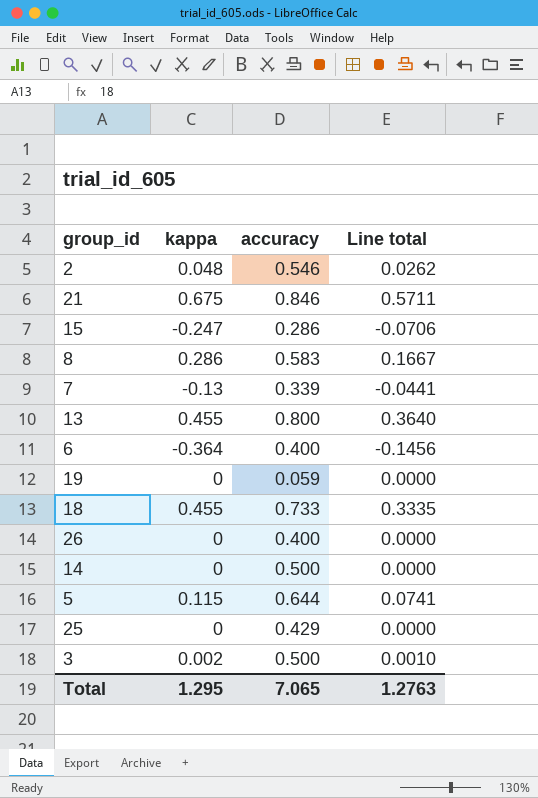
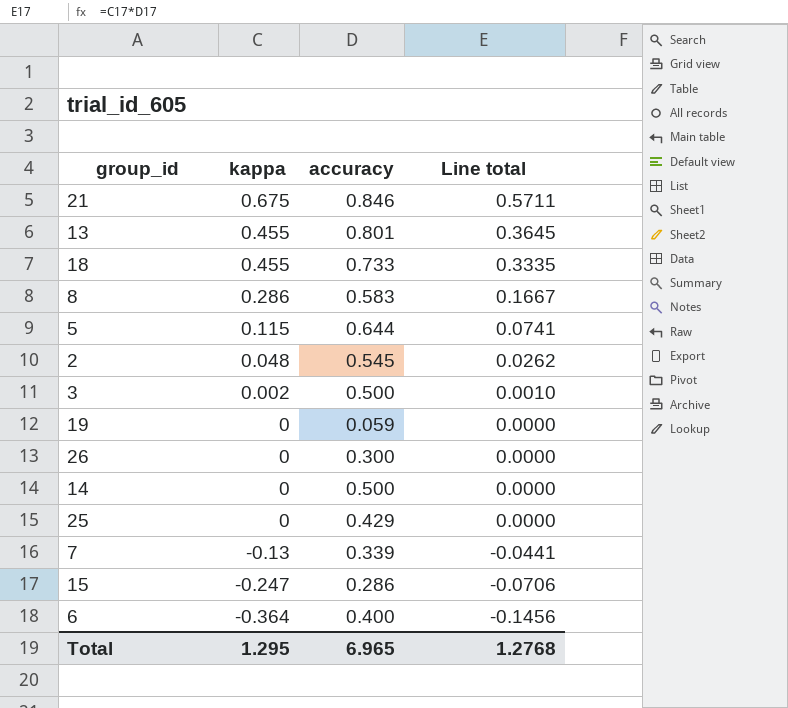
row order: none -> kappa descending
13 | accuracy: 0.800 -> 0.801
13 | Line total: 0.3640 -> 0.3645
2 | accuracy: 0.546 -> 0.545
26 | accuracy: 0.400 -> 0.300
Total | accuracy: 7.065 -> 6.965
Total | Line total: 1.2763 -> 1.2768

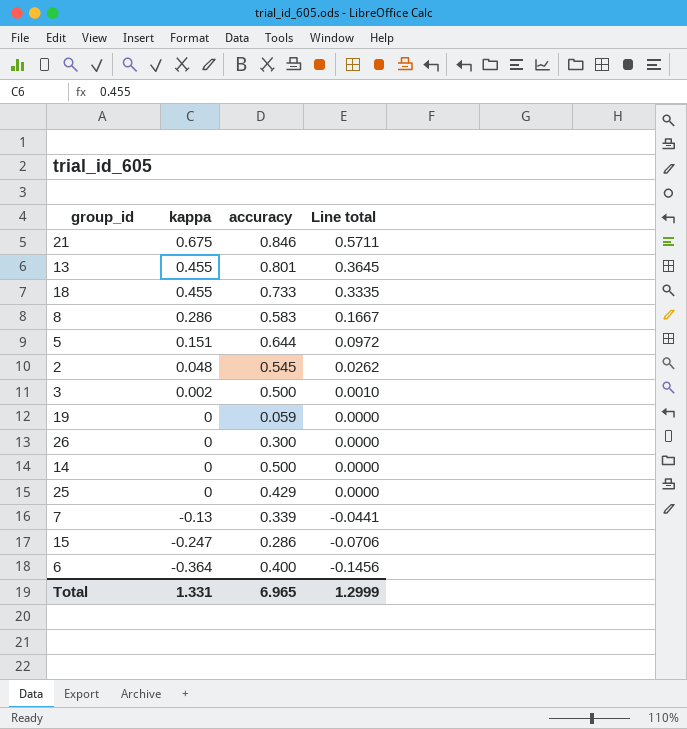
5 | kappa: 0.115 -> 0.151
5 | Line total: 0.0741 -> 0.0972
Total | kappa: 1.295 -> 1.331
Total | Line total: 1.2768 -> 1.2999

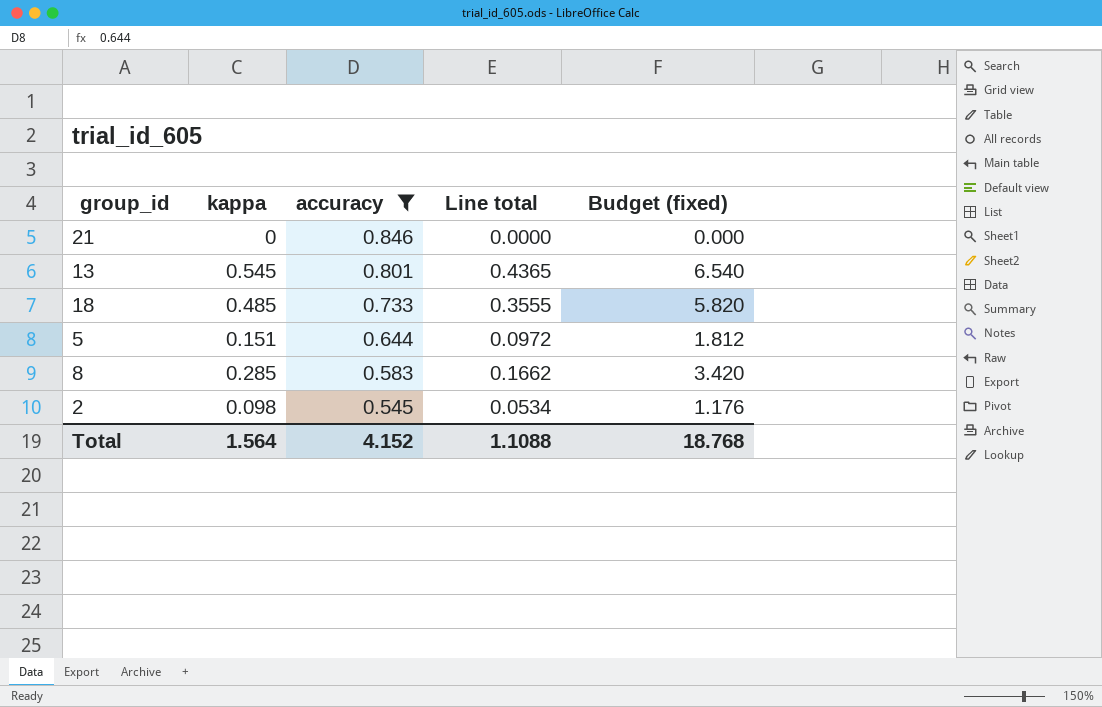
filter: none -> accuracy >= 0.545
row order: kappa descending -> accuracy descending
column Budget (fixed) | formula: none -> [kappa] * 12
21 | kappa: 0.675 -> 0
21 | Line total: 0.5711 -> 0.0000
13 | kappa: 0.455 -> 0.545
13 | Line total: 0.3645 -> 0.4365
18 | kappa: 0.455 -> 0.485
18 | Line total: 0.3335 -> 0.3555
8 | kappa: 0.286 -> 0.285
8 | Line total: 0.1667 -> 0.1662
2 | kappa: 0.048 -> 0.098
2 | Line total: 0.0262 -> 0.0534
Total | kappa: 1.331 -> 1.564
Total | accuracy: 6.965 -> 4.152
Total | Line total: 1.2999 -> 1.1088

